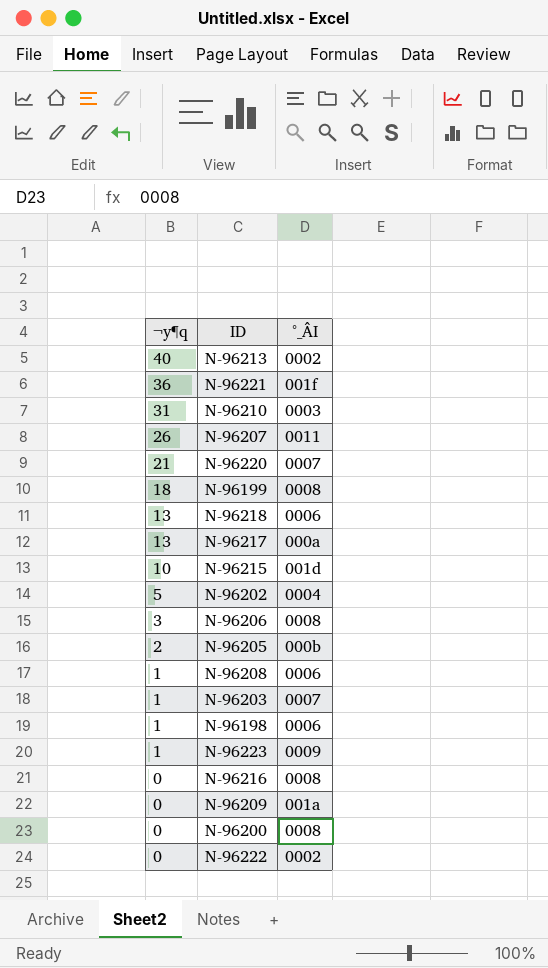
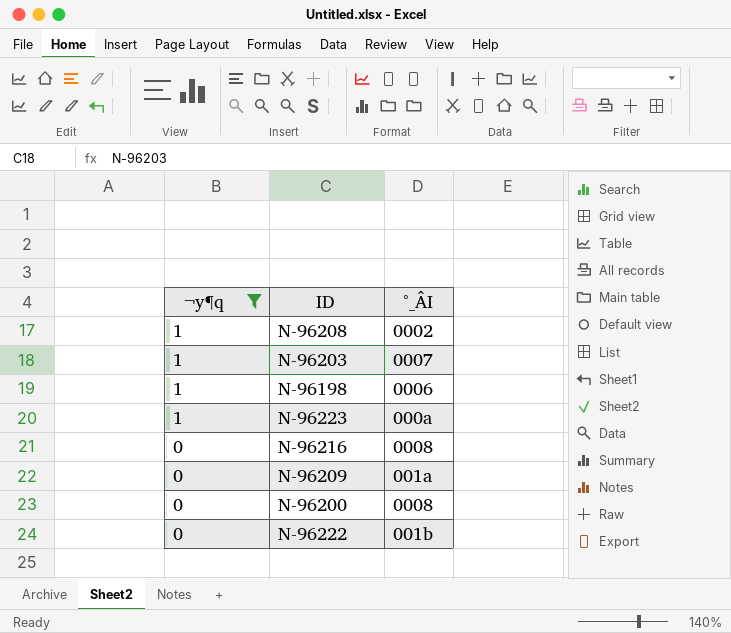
filter: none -> ¬y¶q <= 1
N-96208 | °_ÂI: 0006 -> 0002
N-96223 | °_ÂI: 0009 -> 000a
N-96222 | °_ÂI: 0002 -> 001b

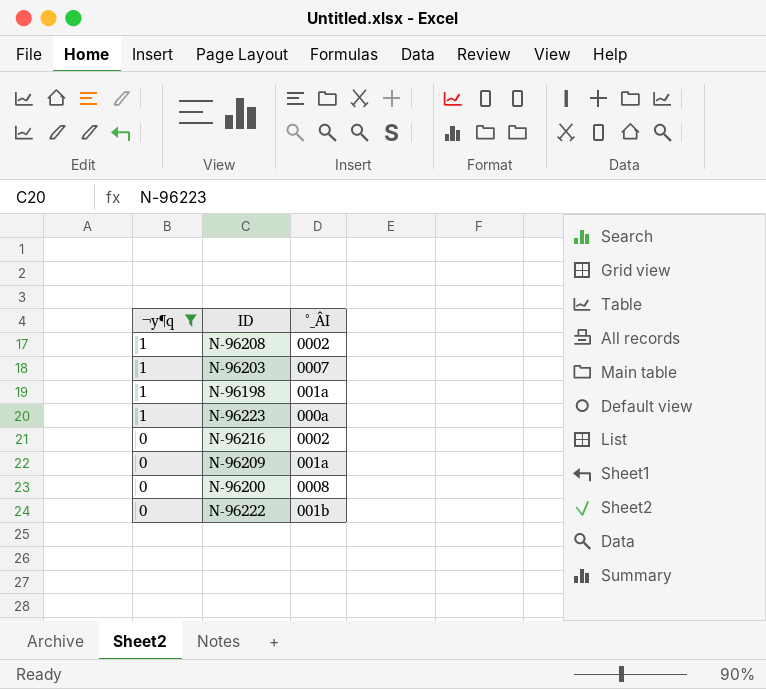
N-96198 | °_ÂI: 0006 -> 001a
N-96216 | °_ÂI: 0008 -> 0002

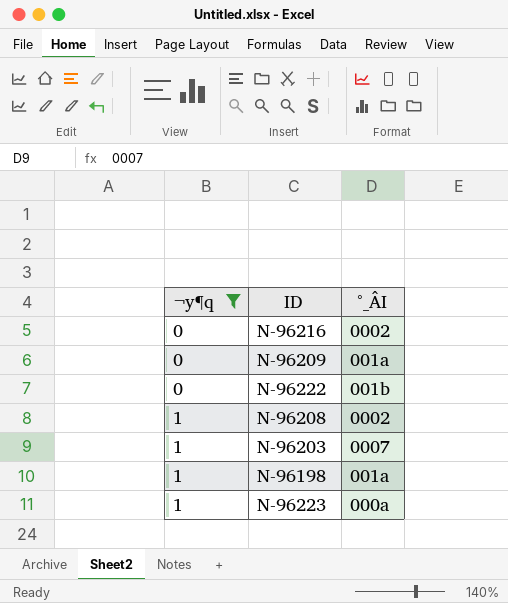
row order: ¬y¶q descending -> ¬y¶q ascending
row N-96200: 0 | 0008 -> none

